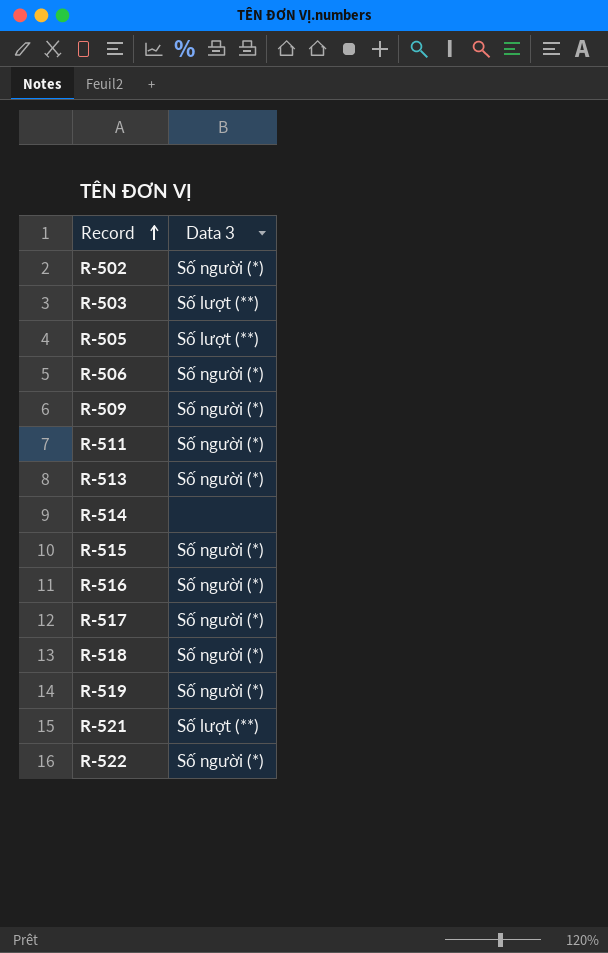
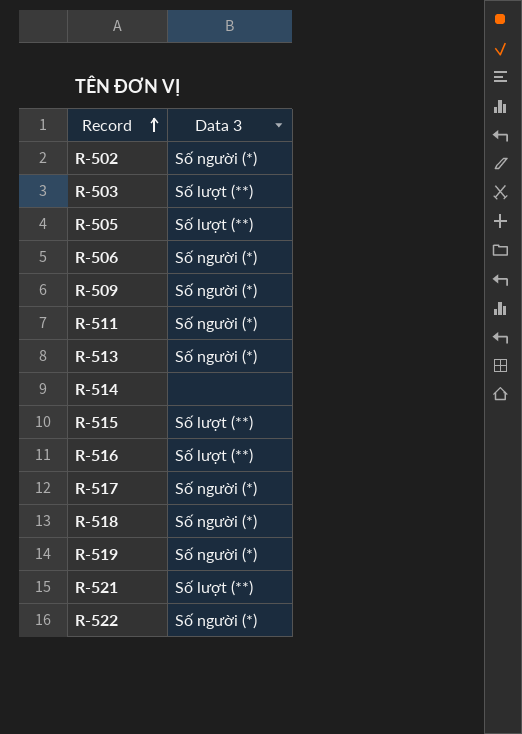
R-515 | Data 3: Số người (*) -> Số lượt (**)
R-516 | Data 3: Số người (*) -> Số lượt (**)

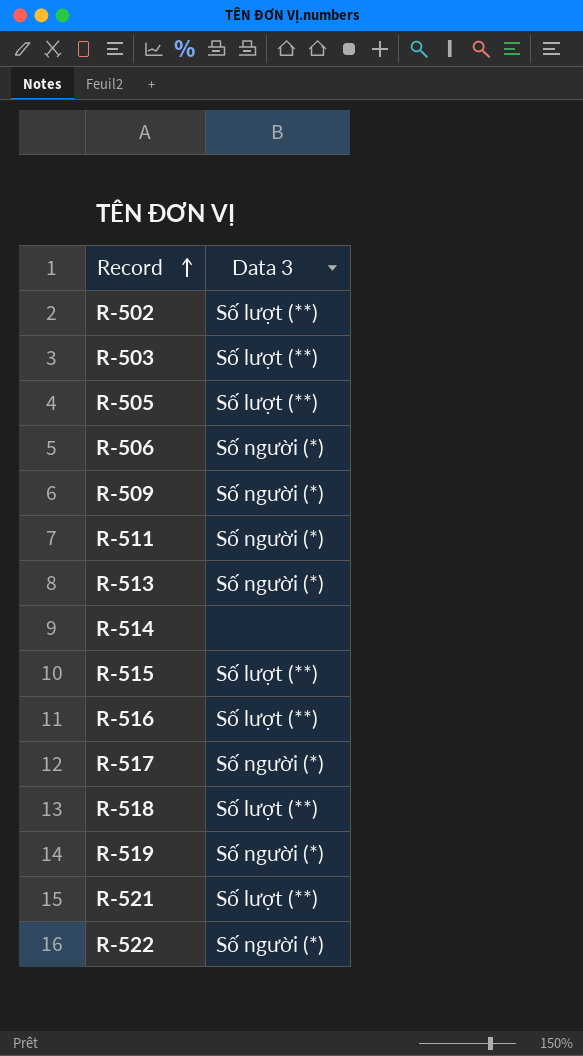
R-502 | Data 3: Số người (*) -> Số lượt (**)
R-518 | Data 3: Số người (*) -> Số lượt (**)

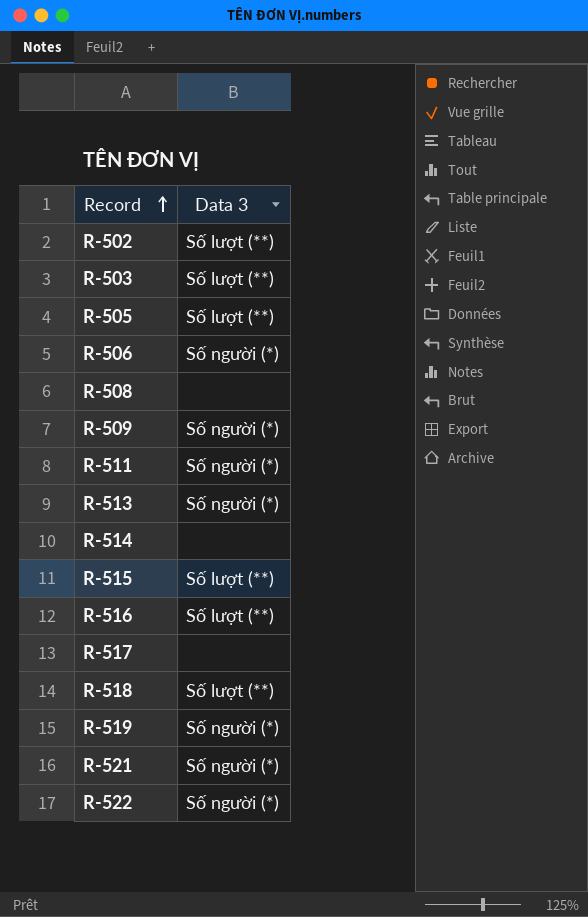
row R-508: none -> none
R-517 | Data 3: Số người (*) -> none
R-521 | Data 3: Số lượt (**) -> Số người (*)

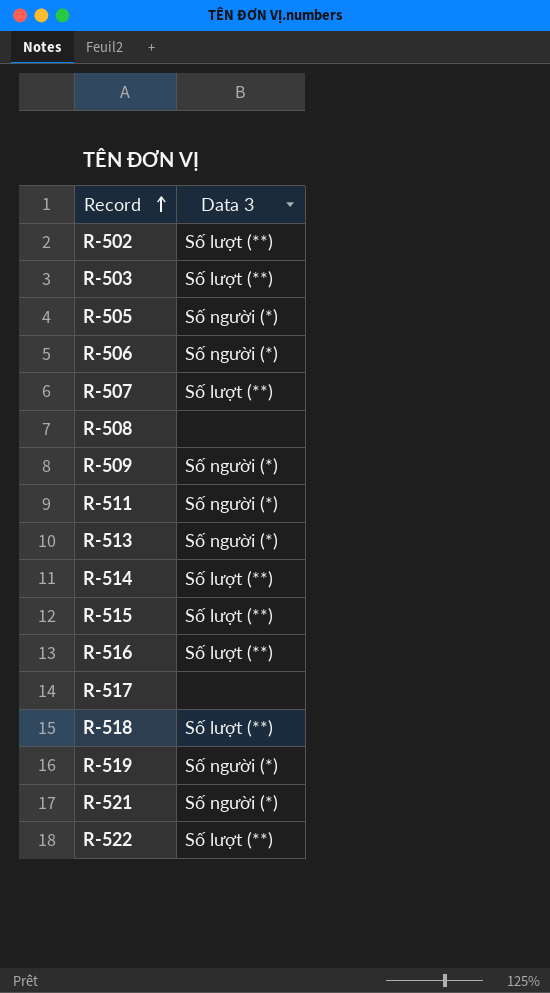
R-505 | Data 3: Số lượt (**) -> Số người (*)
row R-507: none -> Số lượt (**)
R-514 | Data 3: none -> Số lượt (**)
R-522 | Data 3: Số người (*) -> Số lượt (**)

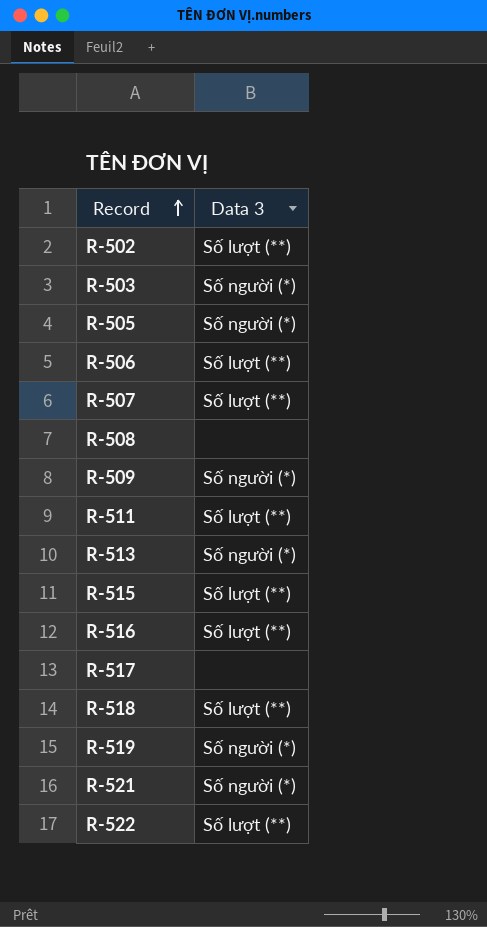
row R-514: Số lượt (**) -> none
R-503 | Data 3: Số lượt (**) -> Số người (*)
R-506 | Data 3: Số người (*) -> Số lượt (**)
R-511 | Data 3: Số người (*) -> Số lượt (**)

